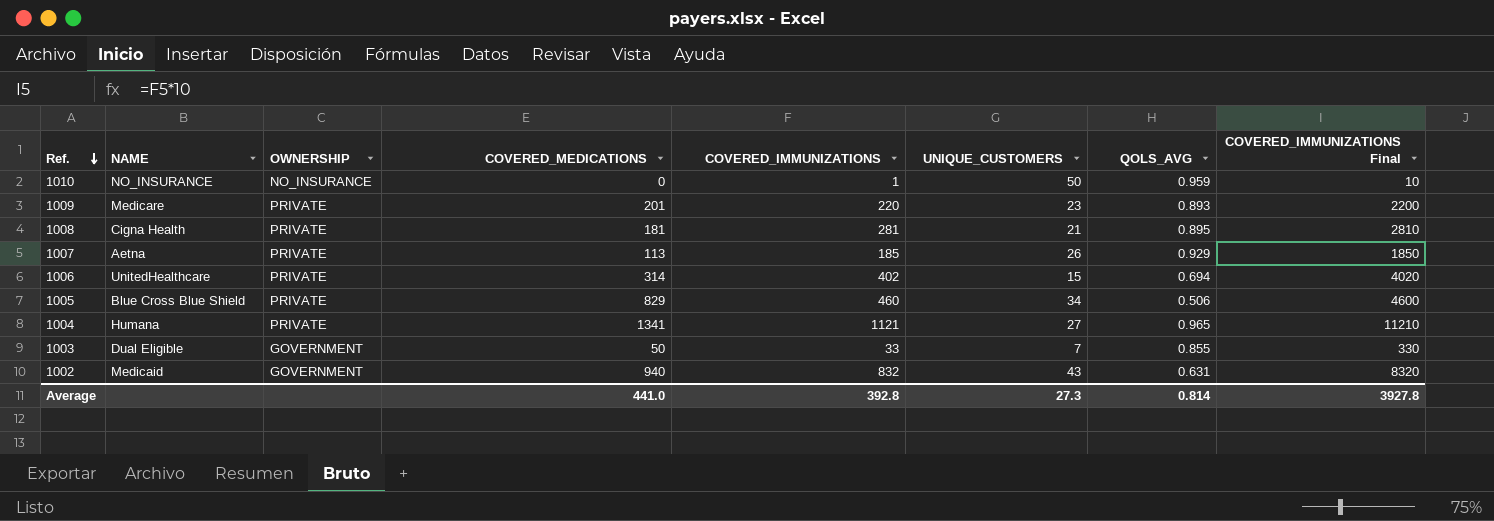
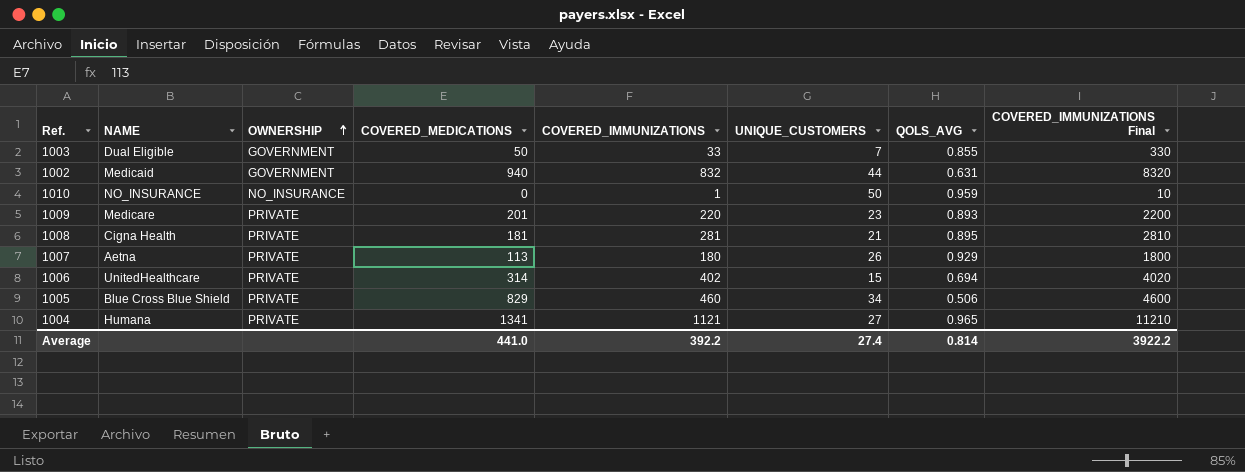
row order: Ref. descending -> OWNERSHIP ascending
1002 | UNIQUE_CUSTOMERS: 43 -> 44
1007 | COVERED_IMMUNIZATIONS: 185 -> 180
1007 | COVERED_IMMUNIZATIONS Final: 1850 -> 1800
Average | COVERED_IMMUNIZATIONS: 392.8 -> 392.2
Average | UNIQUE_CUSTOMERS: 27.3 -> 27.4
Average | COVERED_IMMUNIZATIONS Final: 3927.8 -> 3922.2

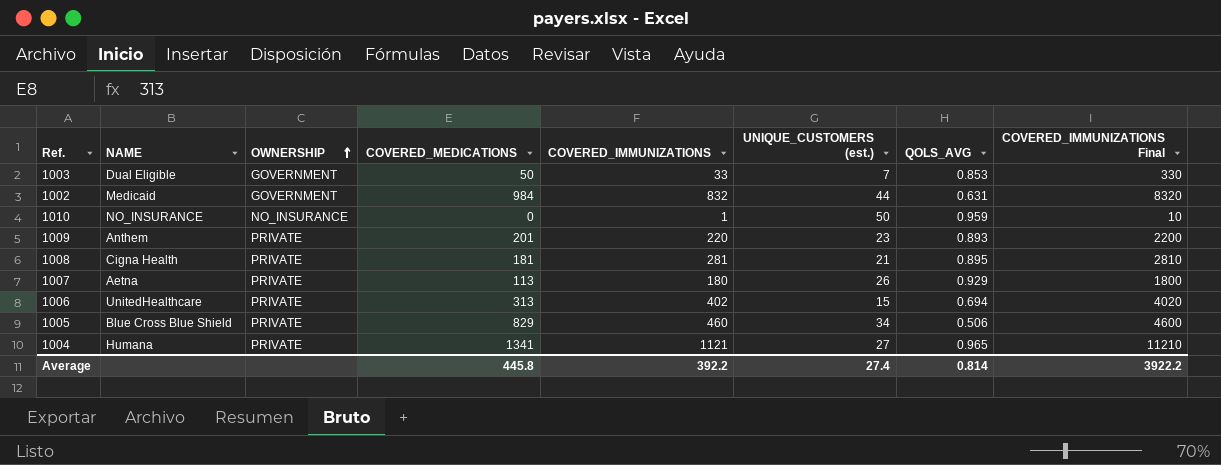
column name: UNIQUE_CUSTOMERS -> UNIQUE_CUSTOMERS (est.)
1003 | QOLS_AVG: 0.855 -> 0.853
1002 | COVERED_MEDICATIONS: 940 -> 984
1009 | NAME: Medicare -> Anthem
1006 | COVERED_MEDICATIONS: 314 -> 313
Average | COVERED_MEDICATIONS: 441.0 -> 445.8

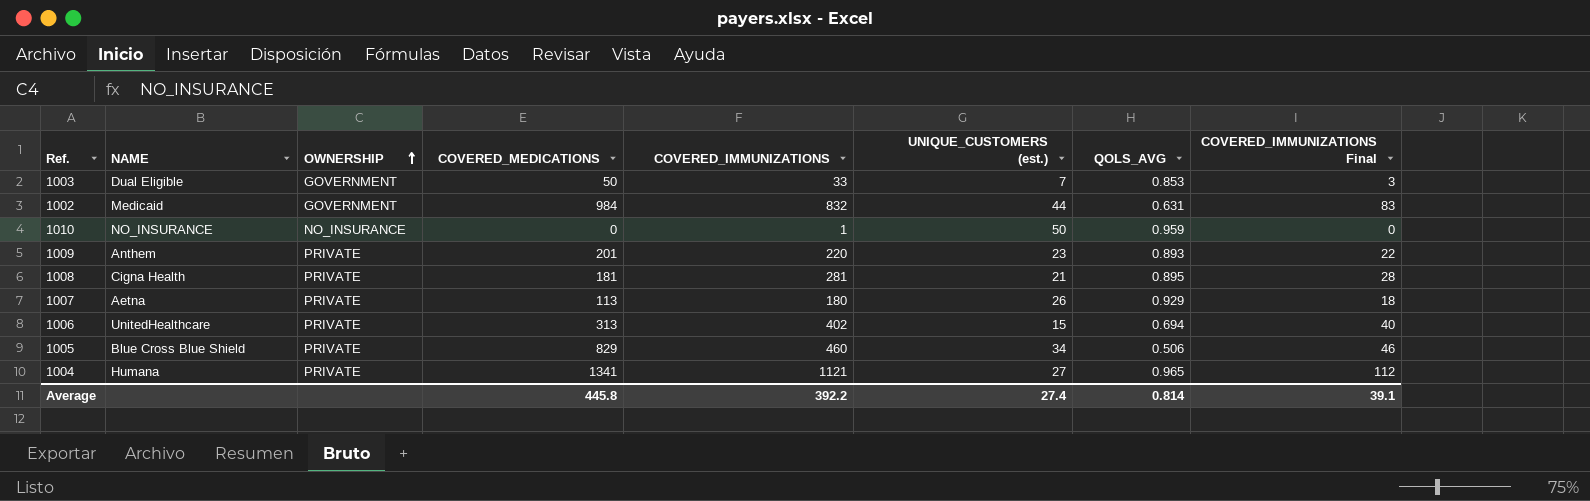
column COVERED_IMMUNIZATIONS Final | formula: [COVERED_IMMUNIZATIONS] * 10 -> [COVERED_IMMUNIZATIONS] * 0.1
Average | COVERED_IMMUNIZATIONS Final: 3922.2 -> 39.1

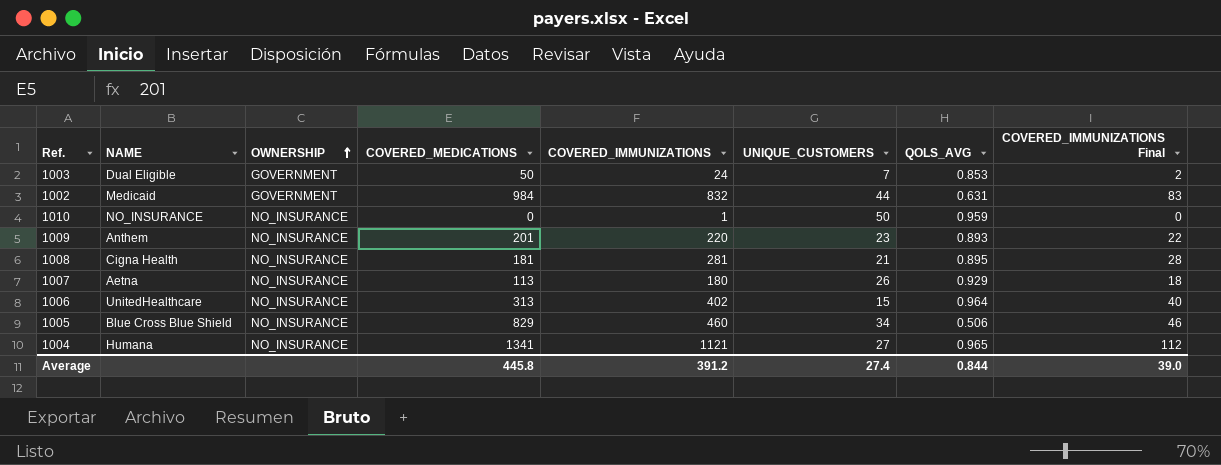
column name: UNIQUE_CUSTOMERS (est.) -> UNIQUE_CUSTOMERS
1003 | COVERED_IMMUNIZATIONS: 33 -> 24
1003 | COVERED_IMMUNIZATIONS Final: 3 -> 2
1009 | OWNERSHIP: PRIVATE -> NO_INSURANCE
1008 | OWNERSHIP: PRIVATE -> NO_INSURANCE
1007 | OWNERSHIP: PRIVATE -> NO_INSURANCE
1006 | OWNERSHIP: PRIVATE -> NO_INSURANCE
1006 | QOLS_AVG: 0.694 -> 0.964
1005 | OWNERSHIP: PRIVATE -> NO_INSURANCE
1004 | OWNERSHIP: PRIVATE -> NO_INSURANCE
Average | COVERED_IMMUNIZATIONS: 392.2 -> 391.2
Average | QOLS_AVG: 0.814 -> 0.844
Average | COVERED_IMMUNIZATIONS Final: 39.1 -> 39.0

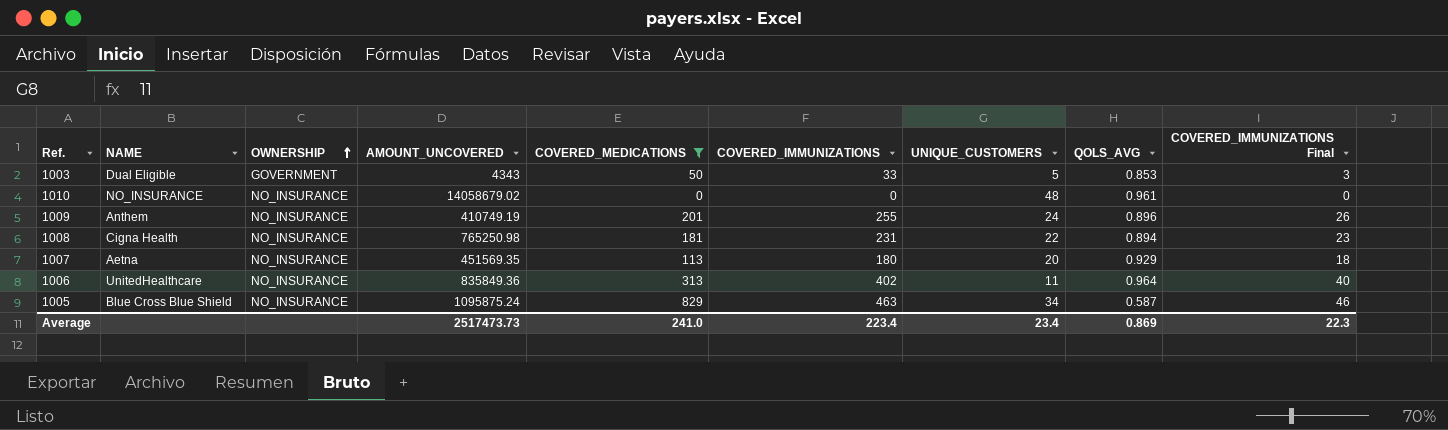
filter: none -> COVERED_MEDICATIONS <= 829
column AMOUNT_UNCOVERED | position: none -> 4
1003 | COVERED_IMMUNIZATIONS: 24 -> 33
1003 | UNIQUE_CUSTOMERS: 7 -> 5
1003 | COVERED_IMMUNIZATIONS Final: 2 -> 3
1010 | COVERED_IMMUNIZATIONS: 1 -> 0
1010 | UNIQUE_CUSTOMERS: 50 -> 48
1010 | QOLS_AVG: 0.959 -> 0.961
1009 | COVERED_IMMUNIZATIONS: 220 -> 255
1009 | UNIQUE_CUSTOMERS: 23 -> 24
1009 | QOLS_AVG: 0.893 -> 0.896
1009 | COVERED_IMMUNIZATIONS Final: 22 -> 26
1008 | COVERED_IMMUNIZATIONS: 281 -> 231
1008 | UNIQUE_CUSTOMERS: 21 -> 22
1008 | QOLS_AVG: 0.895 -> 0.894
1008 | COVERED_IMMUNIZATIONS Final: 28 -> 23
1007 | UNIQUE_CUSTOMERS: 26 -> 20
1006 | UNIQUE_CUSTOMERS: 15 -> 11
1005 | COVERED_IMMUNIZATIONS: 460 -> 463
1005 | QOLS_AVG: 0.506 -> 0.587
Average | COVERED_MEDICATIONS: 445.8 -> 241.0
Average | COVERED_IMMUNIZATIONS: 391.2 -> 223.4
Average | UNIQUE_CUSTOMERS: 27.4 -> 23.4
Average | QOLS_AVG: 0.844 -> 0.869
Average | COVERED_IMMUNIZATIONS Final: 39.0 -> 22.3

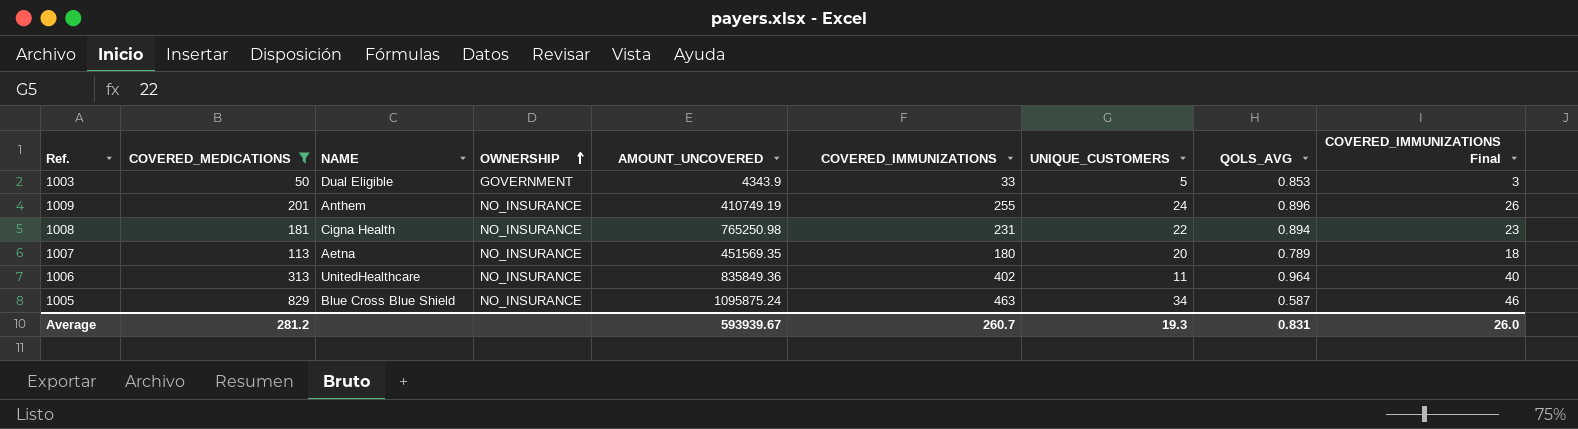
column COVERED_MEDICATIONS | position: 5 -> 2
row 1010: NO_INSURANCE | NO_INSURANCE | 14058679.02 | 0 | 0 | 48 | 0.961 | 0 -> none
1003 | AMOUNT_UNCOVERED: 4343 -> 4343.9
1007 | QOLS_AVG: 0.929 -> 0.789
Average | COVERED_MEDICATIONS: 241.0 -> 281.2
Average | AMOUNT_UNCOVERED: 2517473.73 -> 593939.67
Average | COVERED_IMMUNIZATIONS: 223.4 -> 260.7
Average | UNIQUE_CUSTOMERS: 23.4 -> 19.3
Average | QOLS_AVG: 0.869 -> 0.831
Average | COVERED_IMMUNIZATIONS Final: 22.3 -> 26.0

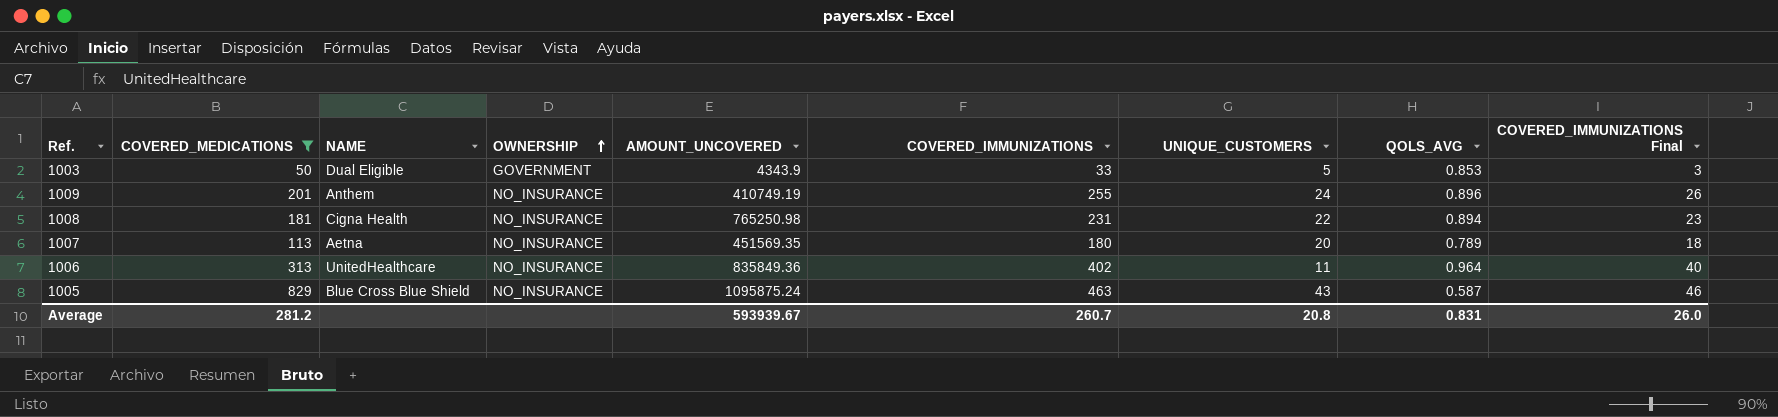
1005 | UNIQUE_CUSTOMERS: 34 -> 43
Average | UNIQUE_CUSTOMERS: 19.3 -> 20.8

